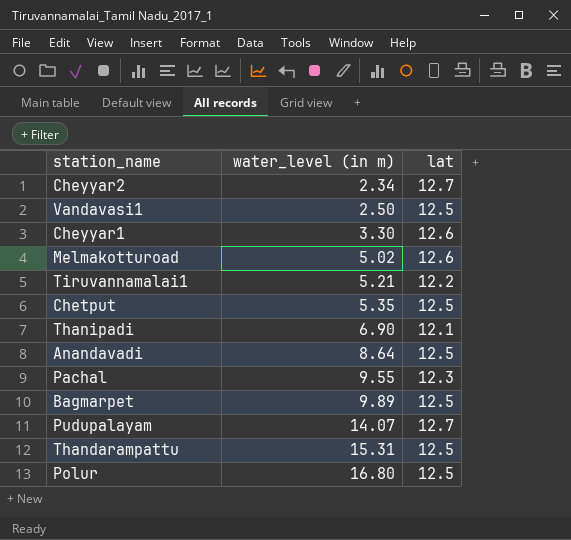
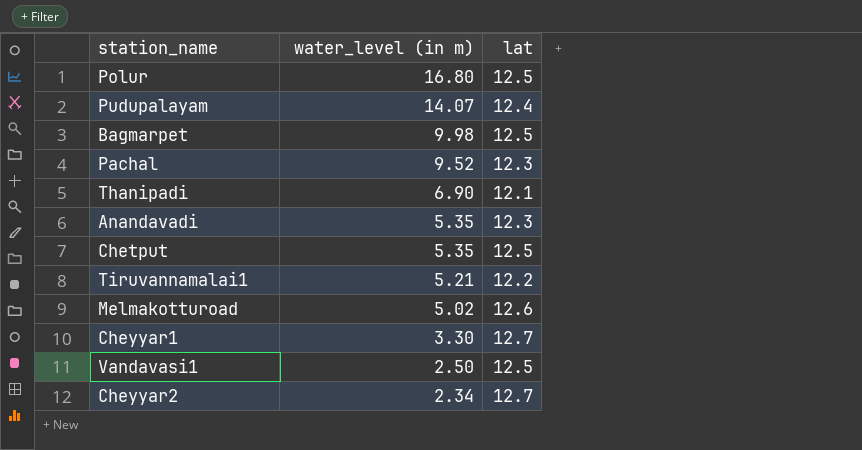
row order: water_level (in m) ascending -> water_level (in m) descending
row Thandarampattu: 15.31 | 12.5 -> none
Pudupalayam | lat: 12.7 -> 12.4
Bagmarpet | water_level (in m): 9.89 -> 9.98
Pachal | water_level (in m): 9.55 -> 9.52
Anandavadi | water_level (in m): 8.64 -> 5.35
Anandavadi | lat: 12.5 -> 12.3
Cheyyar1 | lat: 12.6 -> 12.7

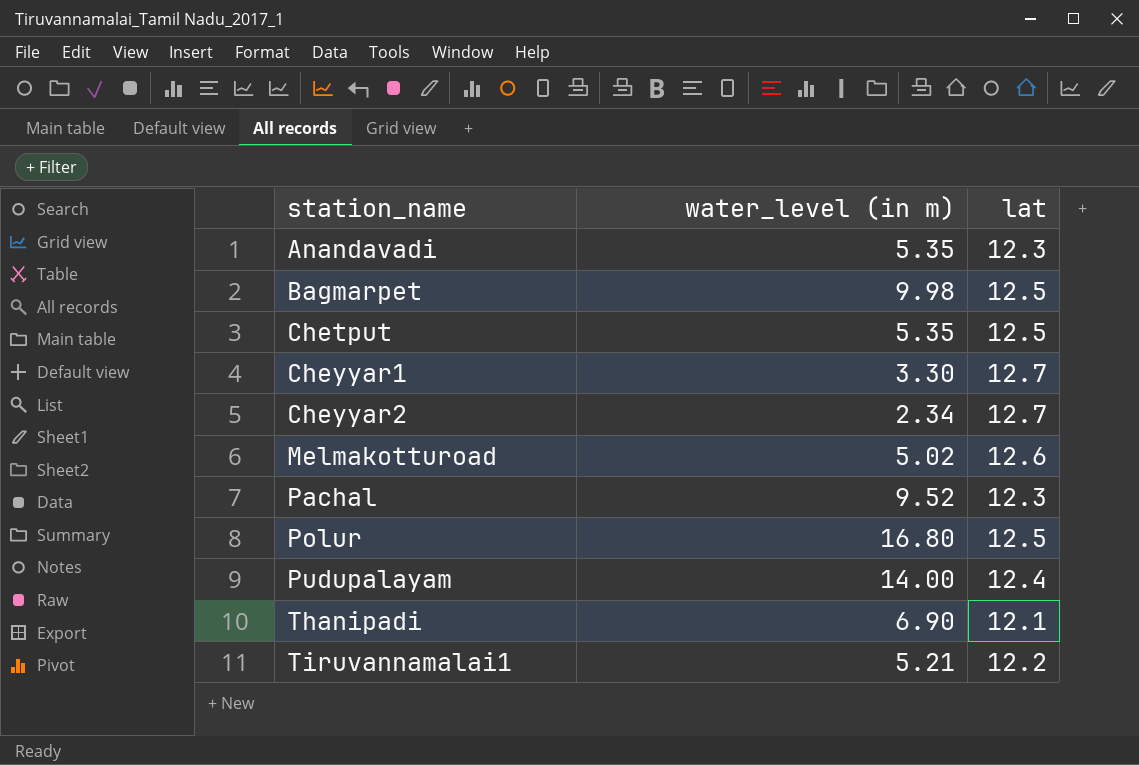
row order: water_level (in m) descending -> station_name ascending
row Vandavasi1: 2.50 | 12.5 -> none
Pudupalayam | water_level (in m): 14.07 -> 14.00

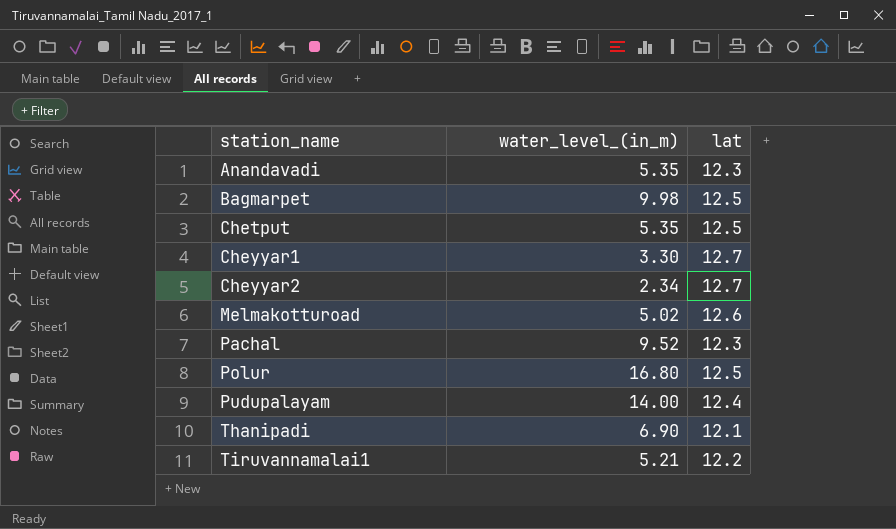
column name: water_level (in m) -> water_level_(in_m)

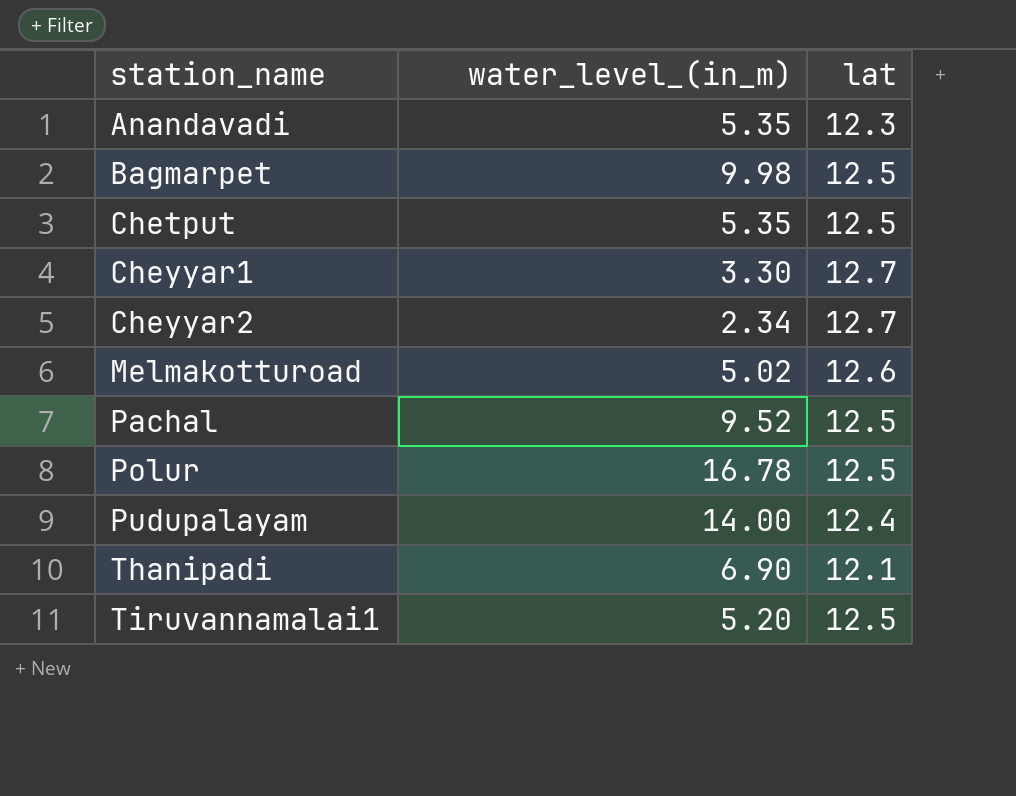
Pachal | lat: 12.3 -> 12.5
Polur | water_level_(in_m): 16.80 -> 16.78
Tiruvannamalai1 | water_level_(in_m): 5.21 -> 5.20
Tiruvannamalai1 | lat: 12.2 -> 12.5

